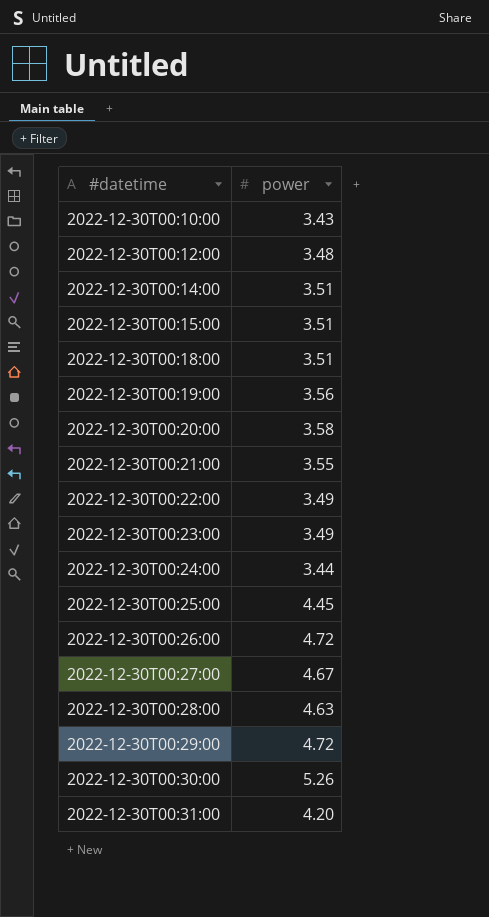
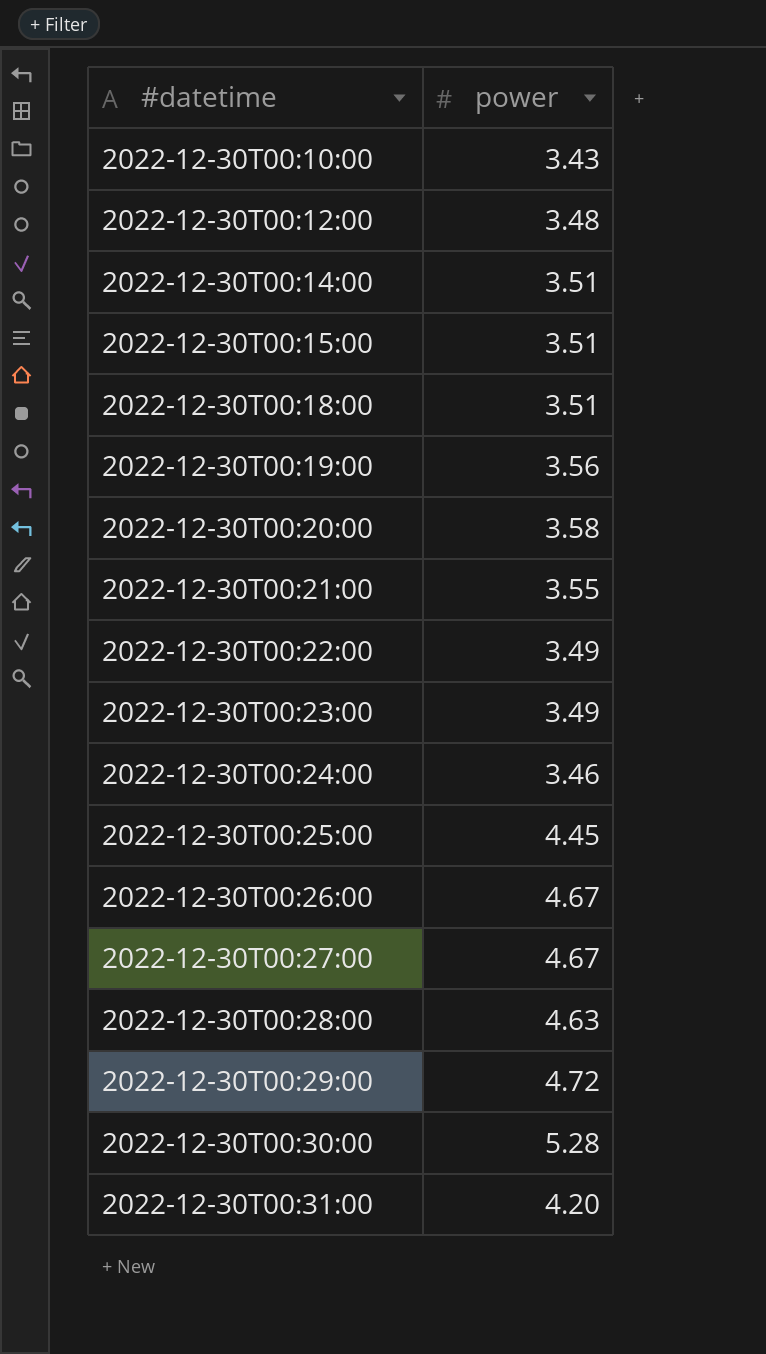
2022-12-30T00:24:00 | power: 3.44 -> 3.46
2022-12-30T00:26:00 | power: 4.72 -> 4.67
2022-12-30T00:30:00 | power: 5.26 -> 5.28

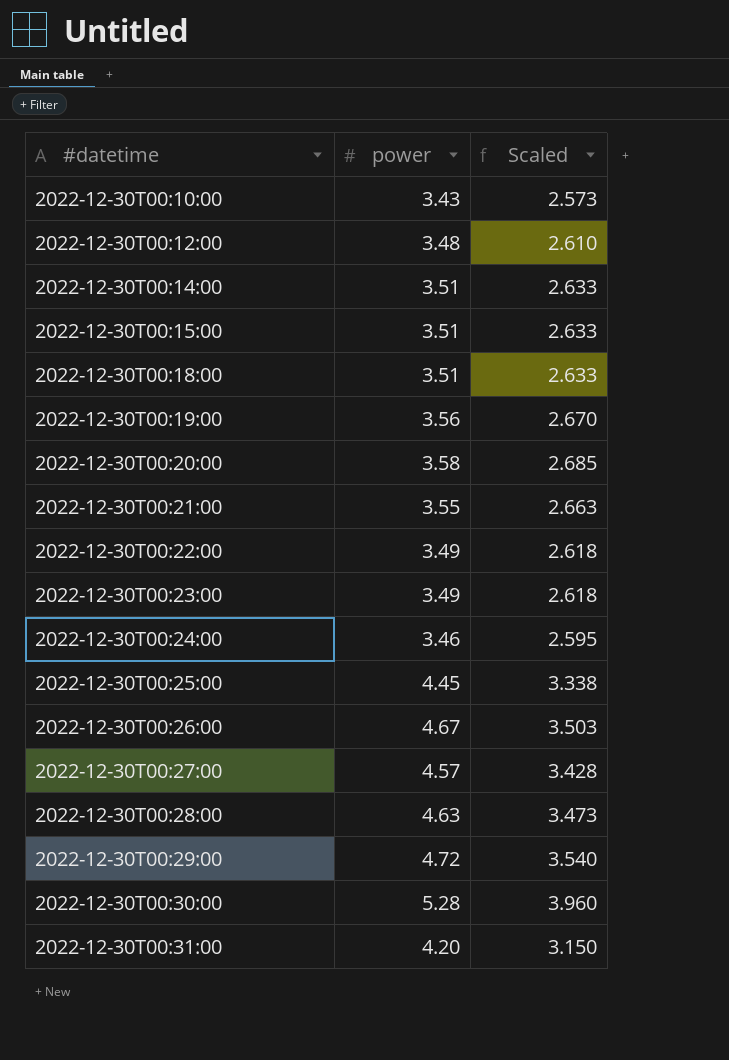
column Scaled | formula: none -> [power] * 0.75
2022-12-30T00:27:00 | power: 4.67 -> 4.57

